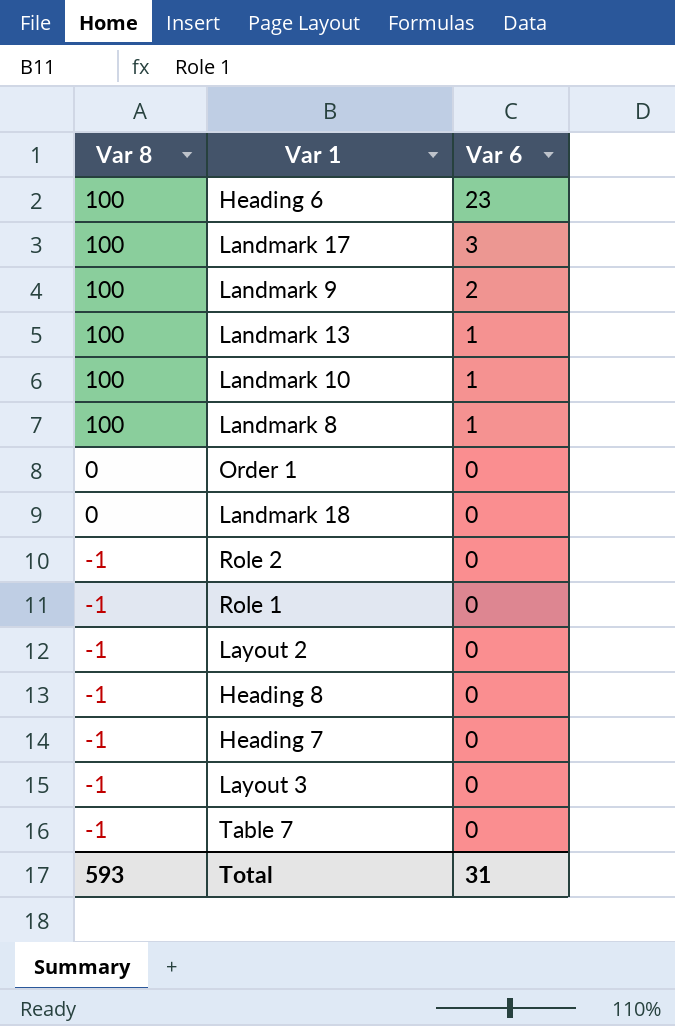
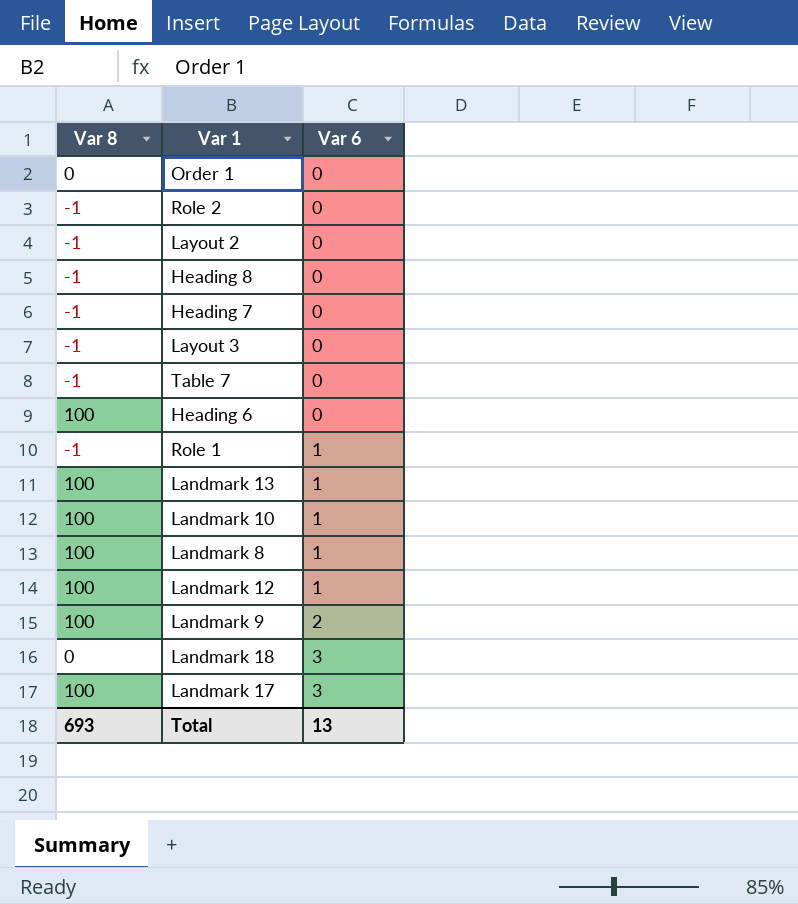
row order: Var 8 descending -> Var 6 ascending
Heading 6 | Var 6: 23 -> 0
Role 1 | Var 6: 0 -> 1
row Landmark 12: none -> 100 | 1
Landmark 18 | Var 6: 0 -> 3
Total | Var 8: 593 -> 693
Total | Var 6: 31 -> 13

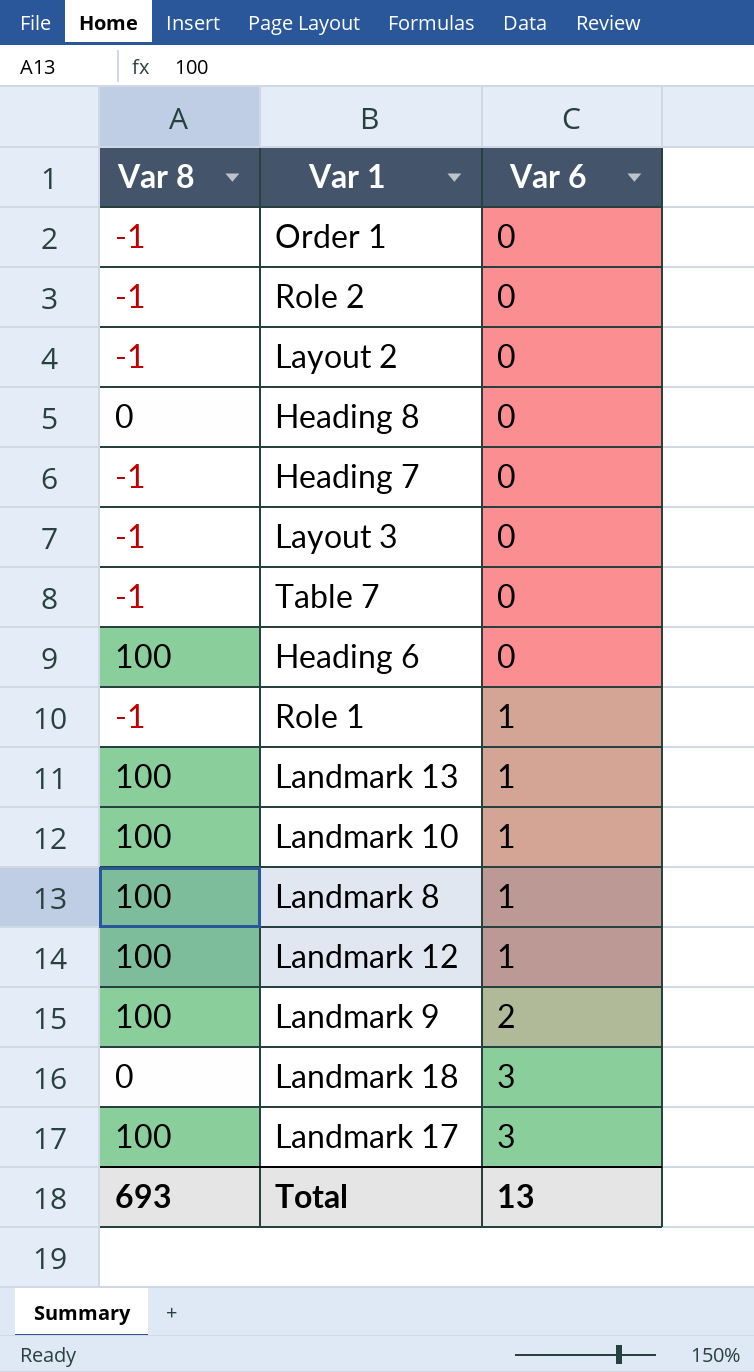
Order 1 | Var 8: 0 -> -1
Heading 8 | Var 8: -1 -> 0

